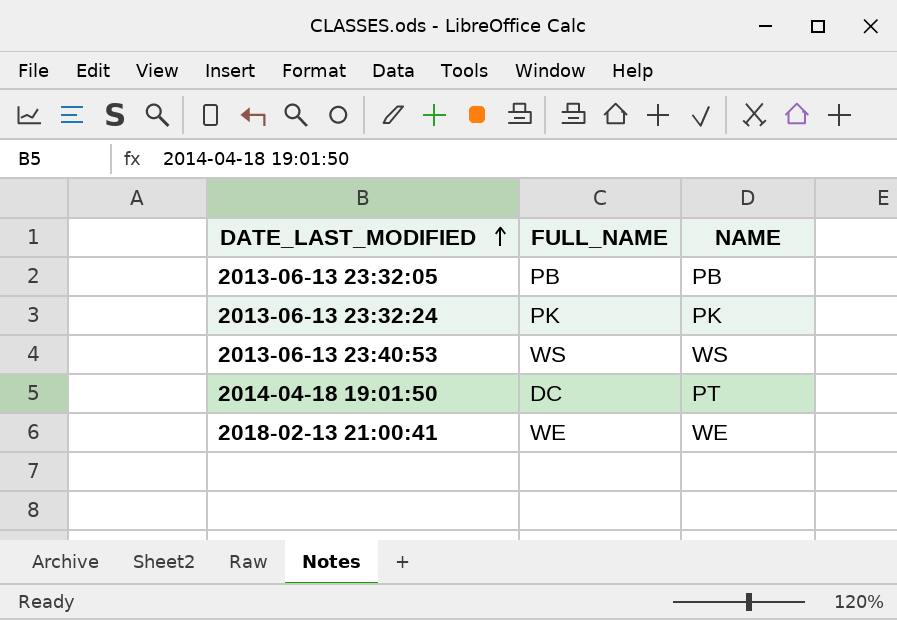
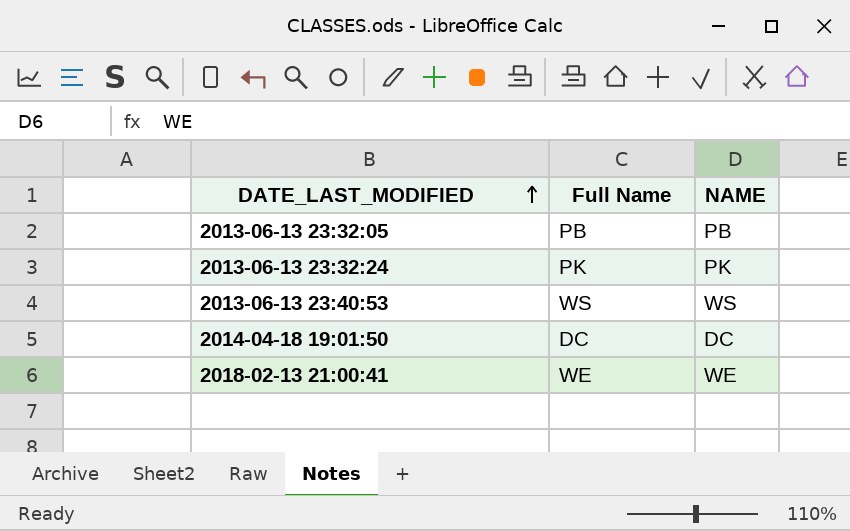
column name: FULL_NAME -> Full Name
2014-04-18 19:01:50 | NAME: PT -> DC

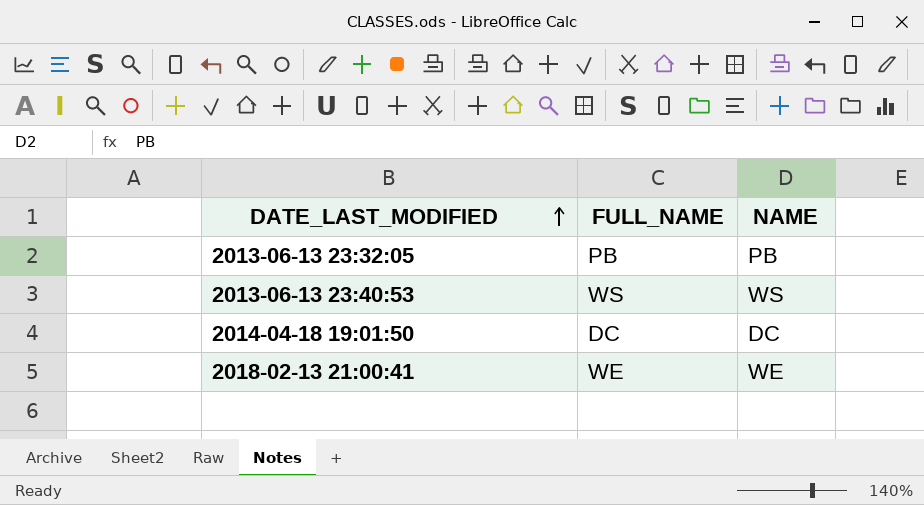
column name: Full Name -> FULL_NAME
row 2013-06-13 23:32:24: PK | PK -> none

